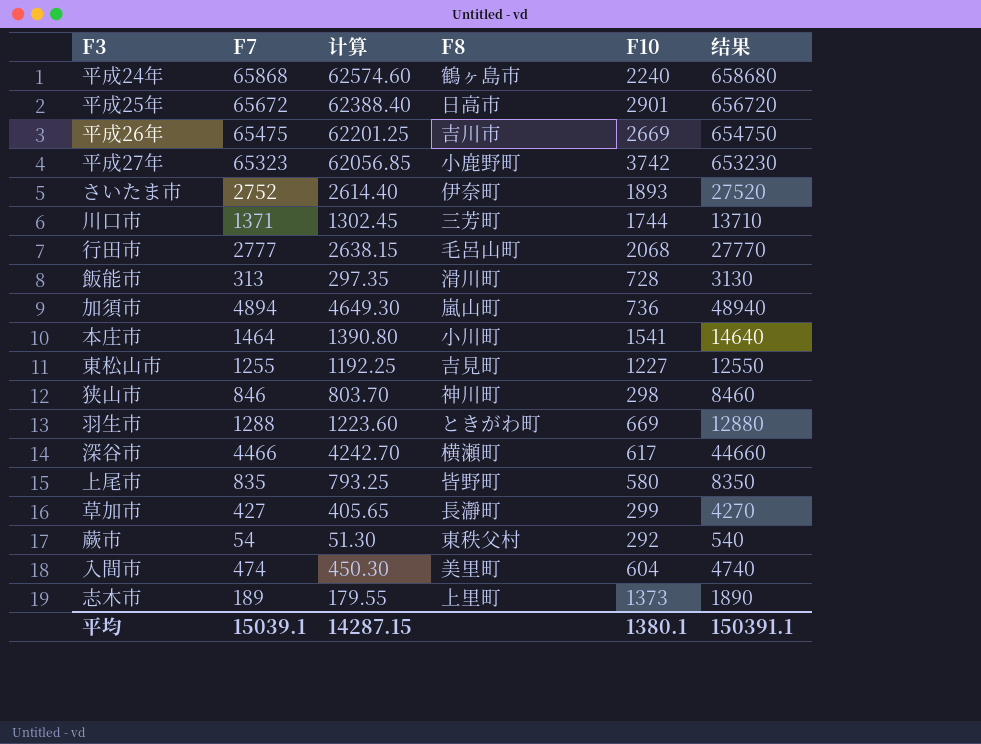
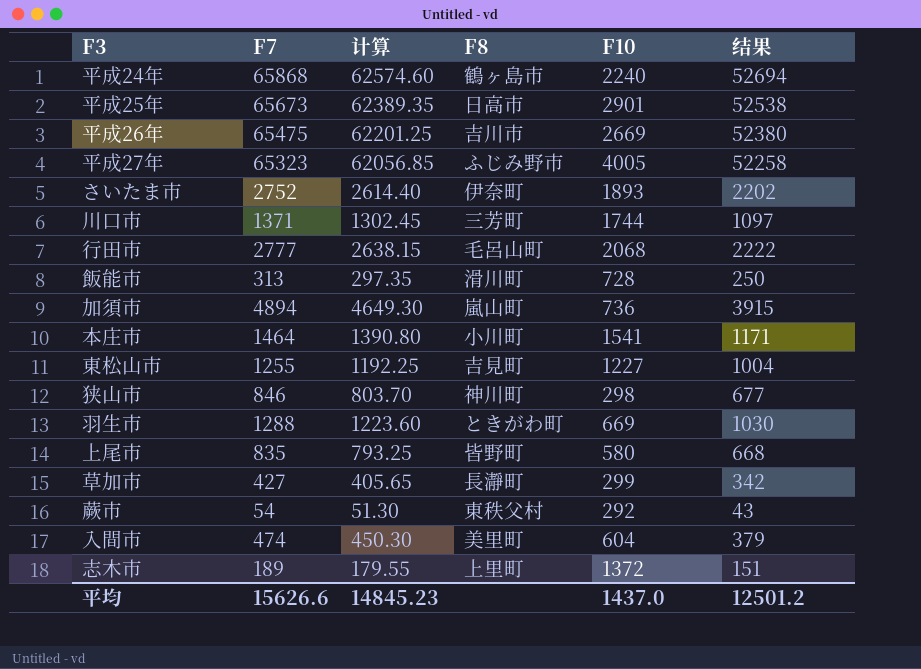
column 结果 | formula: [F7] * 10 -> [F7] * 0.8
row 深谷市: 4466 | 4242.70 | 横瀬町 | 617 | 44660 -> none
平成25年 | F7: 65672 -> 65673
平成25年 | 计算: 62388.40 -> 62389.35
平成27年 | F8: 小鹿野町 -> ふじみ野市
平成27年 | F10: 3742 -> 4005
志木市 | F10: 1373 -> 1372
平均 | F7: 15039.1 -> 15626.6
平均 | 计算: 14287.15 -> 14845.23
平均 | F10: 1380.1 -> 1437.0
平均 | 结果: 150391.1 -> 12501.2

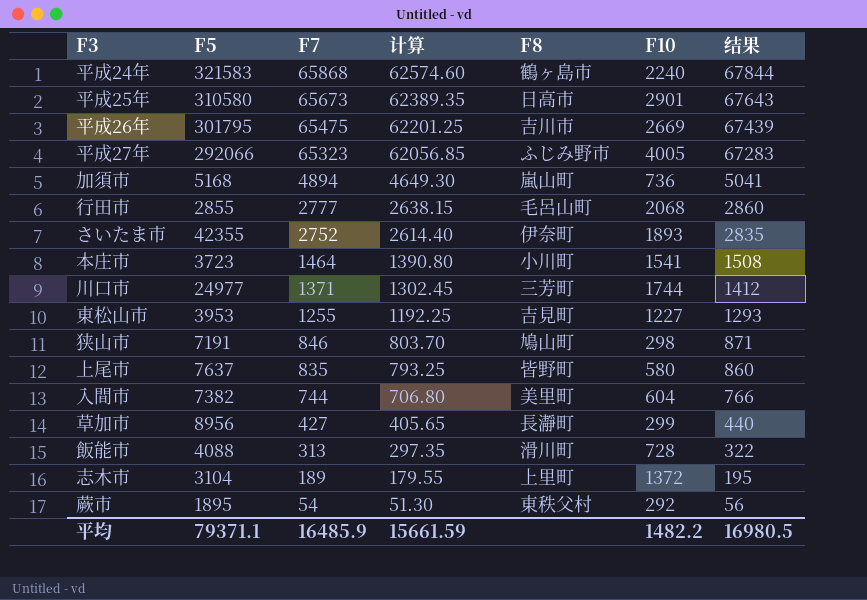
row order: none -> F7 descending
column F5 | position: none -> 2
column 结果 | formula: [F7] * 0.8 -> [F7] * 1.03
row 羽生市: 1288 | 1223.60 | ときがわ町 | 669 | 1030 -> none
狭山市 | F8: 神川町 -> 鳩山町
入間市 | F7: 474 -> 744
入間市 | 计算: 450.30 -> 706.80
平均 | F7: 15626.6 -> 16485.9
平均 | 计算: 14845.23 -> 15661.59
平均 | F10: 1437.0 -> 1482.2
平均 | 结果: 12501.2 -> 16980.5

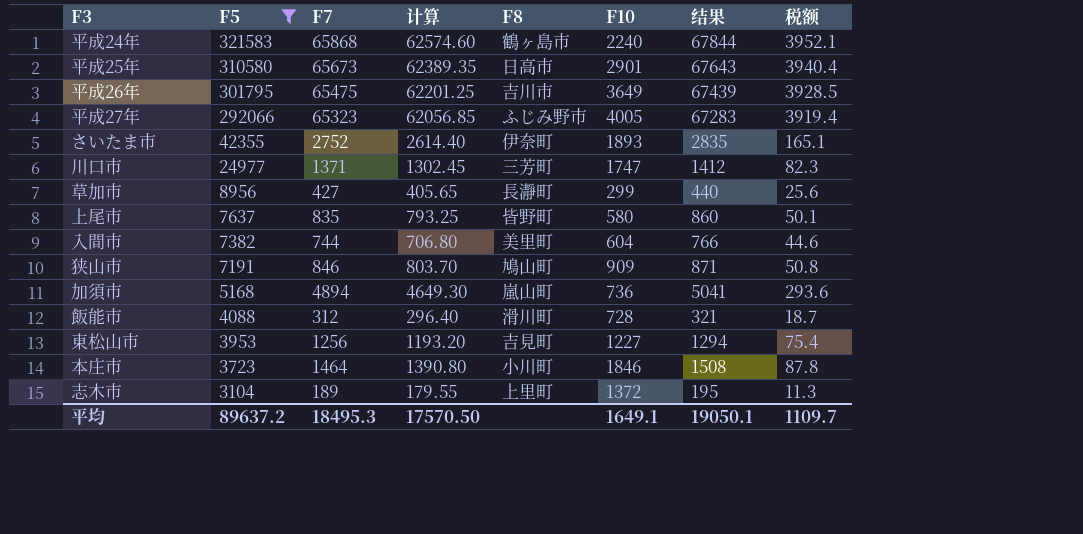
filter: none -> F5 >= 3104
row order: F7 descending -> F5 descending
column 税额 | formula: none -> [F7] * 0.06
平成26年 | F10: 2669 -> 3649
川口市 | F10: 1744 -> 1747
狭山市 | F10: 298 -> 909
飯能市 | F7: 313 -> 312
飯能市 | 计算: 297.35 -> 296.40
飯能市 | 结果: 322 -> 321
東松山市 | F7: 1255 -> 1256
東松山市 | 计算: 1192.25 -> 1193.20
東松山市 | 结果: 1293 -> 1294
本庄市 | F10: 1541 -> 1846
平均 | F5: 79371.1 -> 89637.2
平均 | F7: 16485.9 -> 18495.3
平均 | 计算: 15661.59 -> 17570.50
平均 | F10: 1482.2 -> 1649.1
平均 | 结果: 16980.5 -> 19050.1

